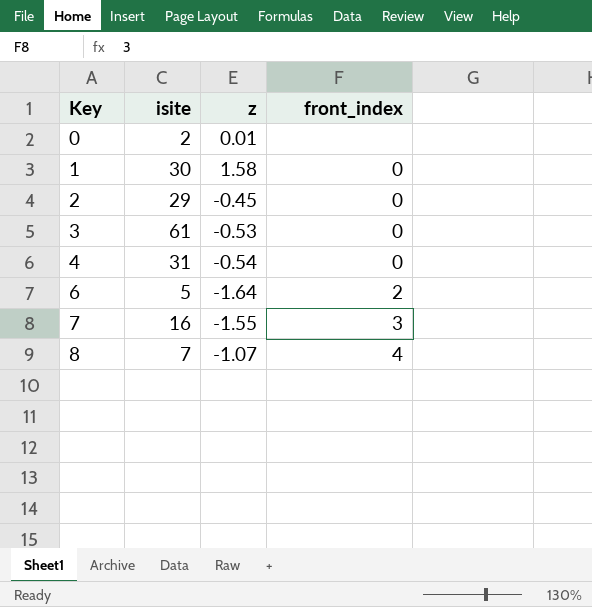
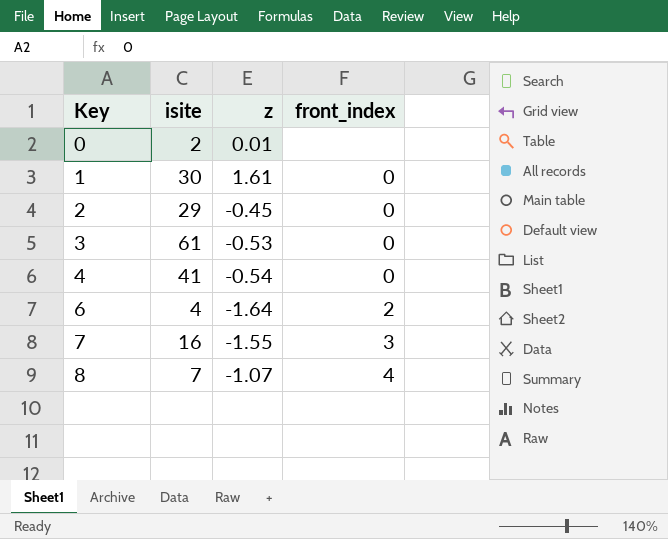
1 | z: 1.58 -> 1.61
4 | isite: 31 -> 41
6 | isite: 5 -> 4

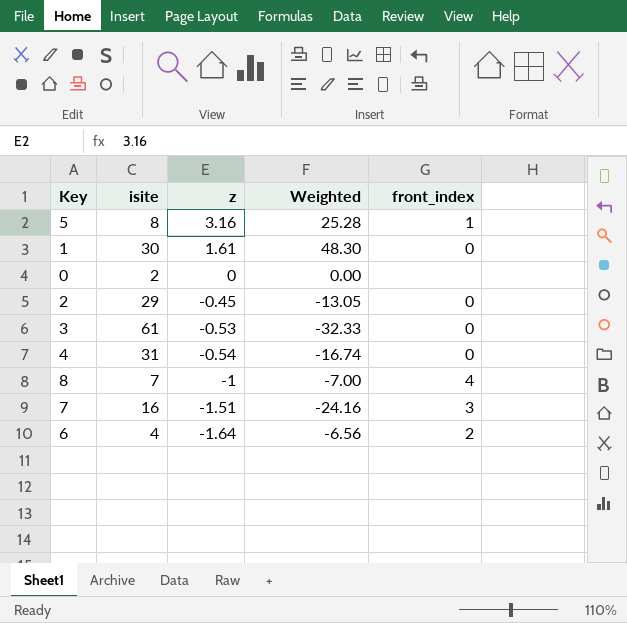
row order: Key ascending -> z descending
column Weighted | formula: none -> [isite] * [z]
row 5: none -> 8 | 3.16 | 25.28 | 1
0 | z: 0.01 -> 0
4 | isite: 41 -> 31
8 | z: -1.07 -> -1
7 | z: -1.55 -> -1.51

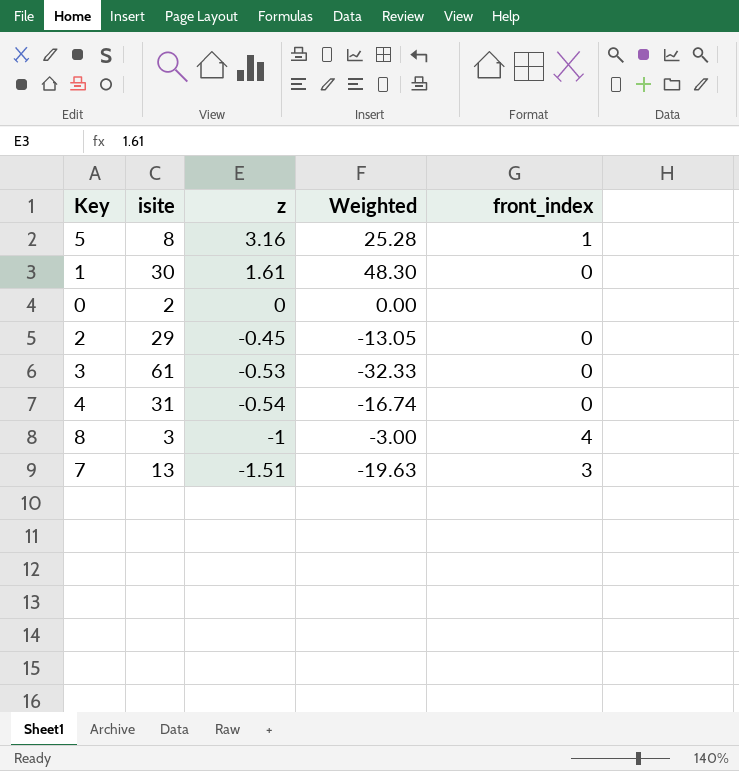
row 6: 4 | -1.64 | -6.56 | 2 -> none
8 | isite: 7 -> 3
8 | Weighted: -7.00 -> -3.00
7 | isite: 16 -> 13
7 | Weighted: -24.16 -> -19.63

